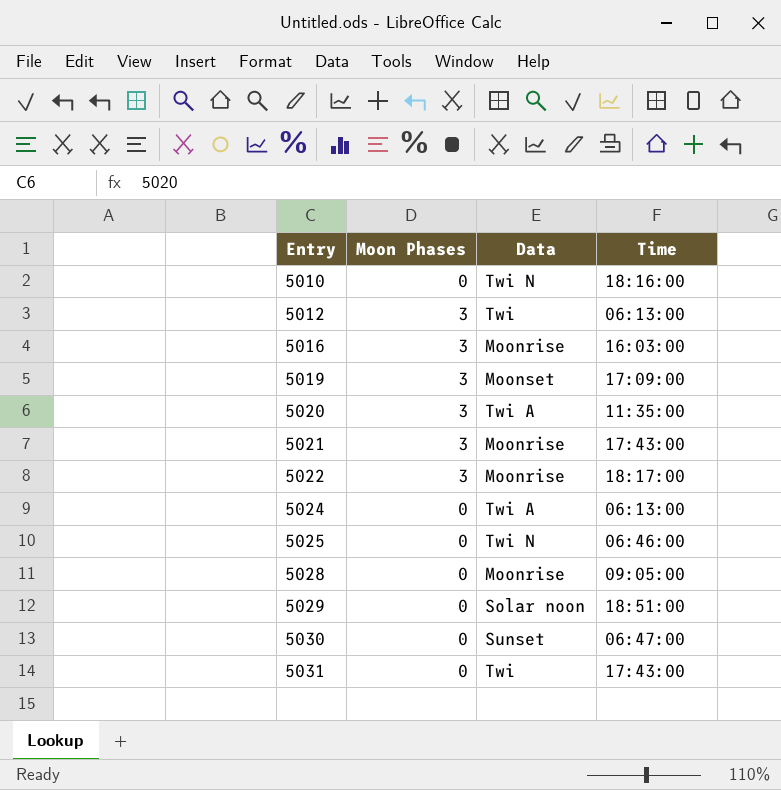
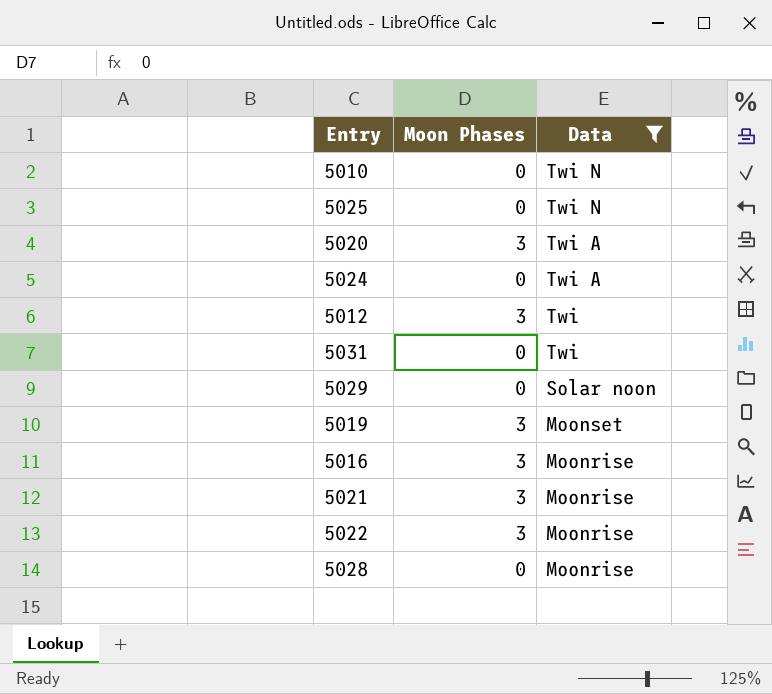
filter: none -> Data != Sunset
row order: Entry ascending -> Data descending
column Time | position: 4 -> none

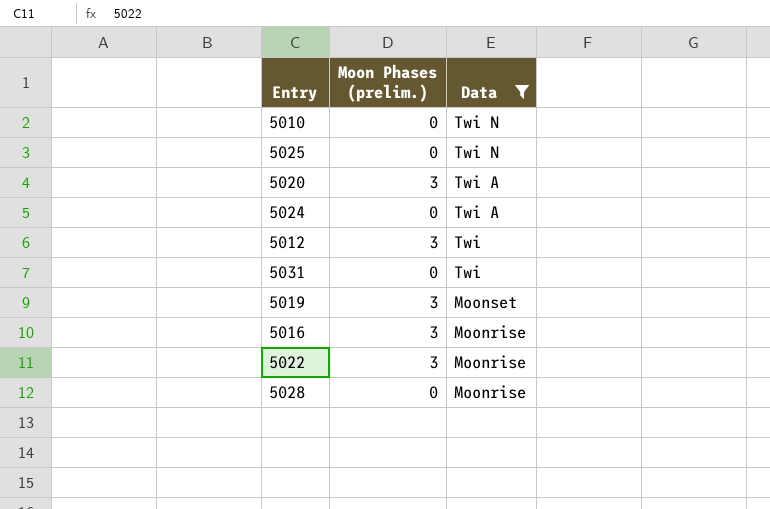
column name: Moon Phases -> Moon Phases (prelim.)
row 5029: 0 | Solar noon -> none
row 5021: 3 | Moonrise -> none

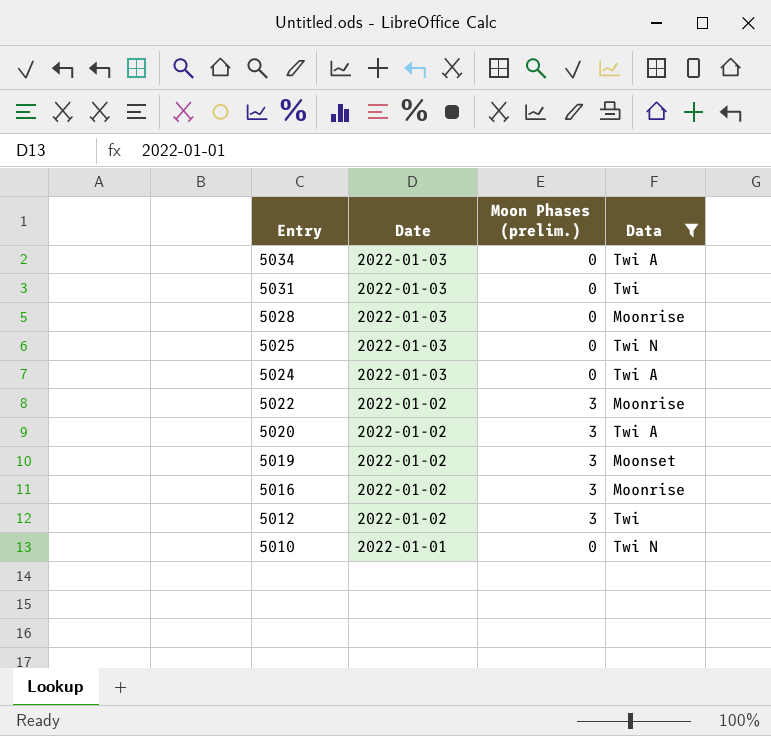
row order: Data descending -> Entry descending
column Date | position: none -> 2
row 5034: none -> 2022-01-03 | 0 | Twi A

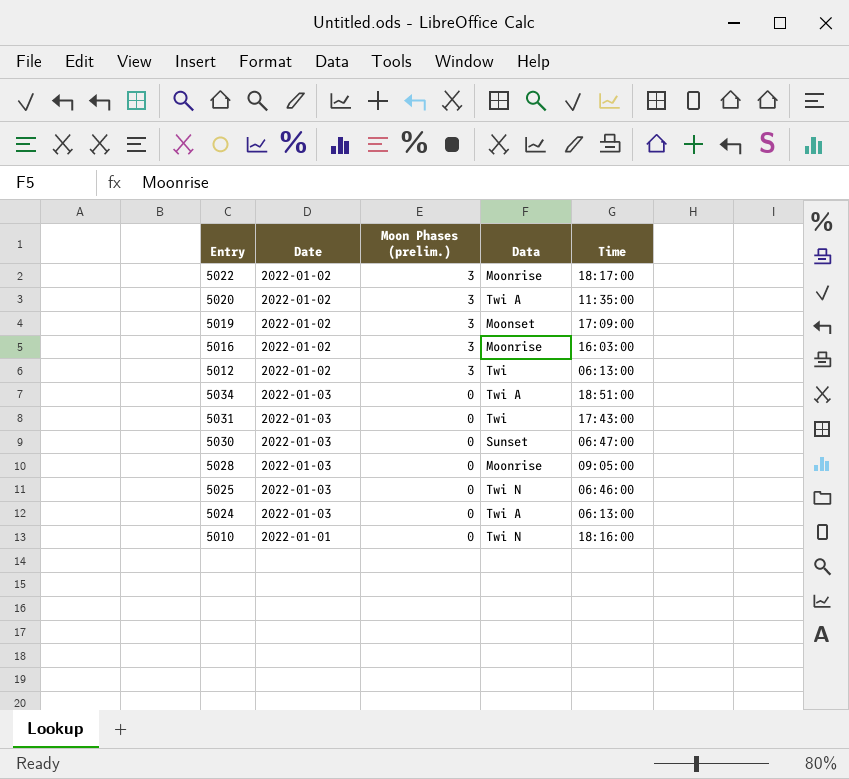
filter: Data != Sunset -> none
row order: Entry descending -> Moon Phases (prelim.) descending
column Time | position: none -> 5

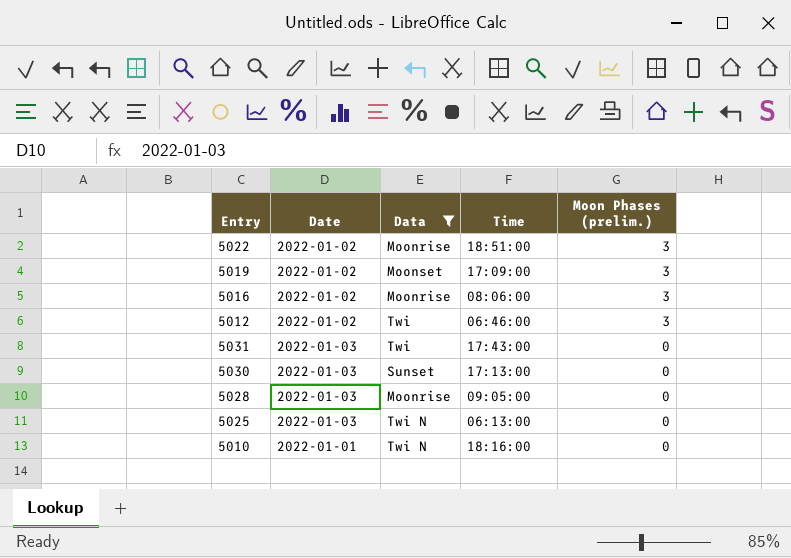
filter: none -> Data != Twi A
column Moon Phases (prelim.) | position: 3 -> 5
5022 | Time: 18:17:00 -> 18:51:00
5016 | Time: 16:03:00 -> 08:06:00
5012 | Time: 06:13:00 -> 06:46:00
5030 | Time: 06:47:00 -> 17:13:00
5025 | Time: 06:46:00 -> 06:13:00

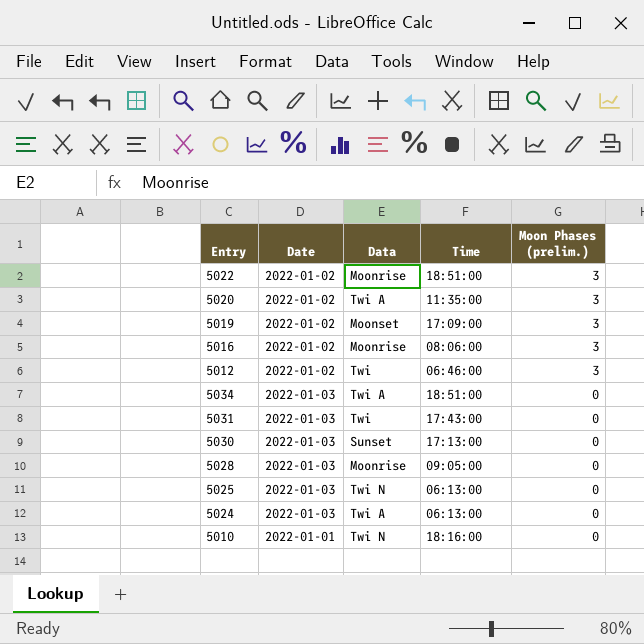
filter: Data != Twi A -> none

